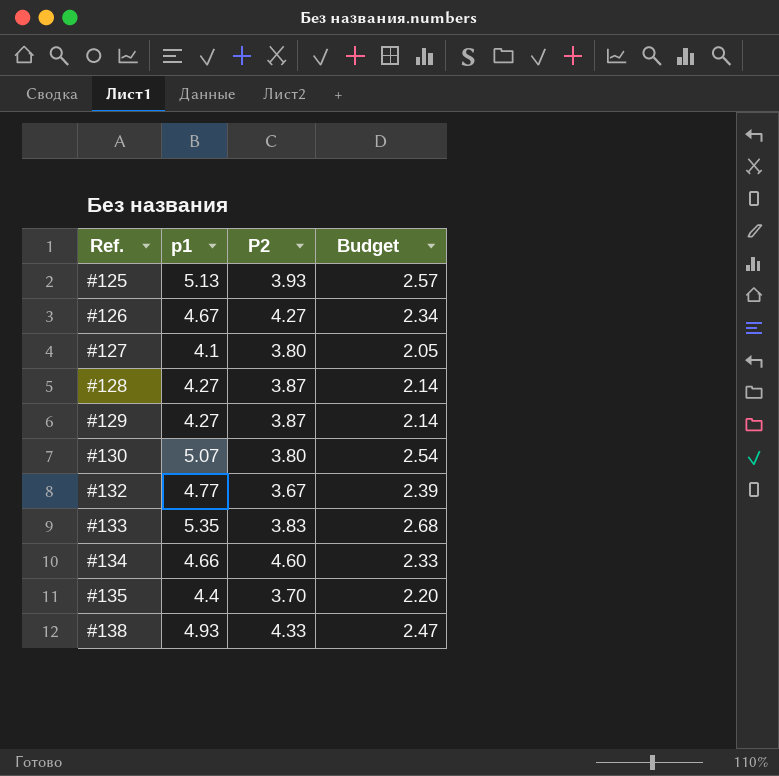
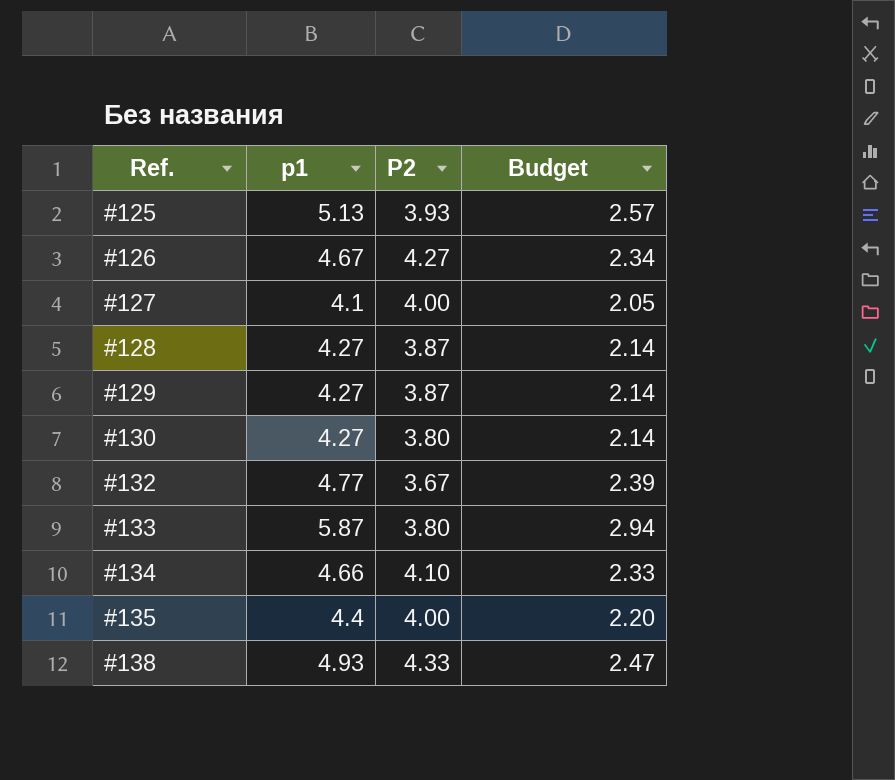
#127 | P2: 3.80 -> 4.00
#130 | p1: 5.07 -> 4.27
#130 | Budget: 2.54 -> 2.14
#133 | p1: 5.35 -> 5.87
#133 | P2: 3.83 -> 3.80
#133 | Budget: 2.68 -> 2.94
#134 | P2: 4.60 -> 4.10
#135 | P2: 3.70 -> 4.00

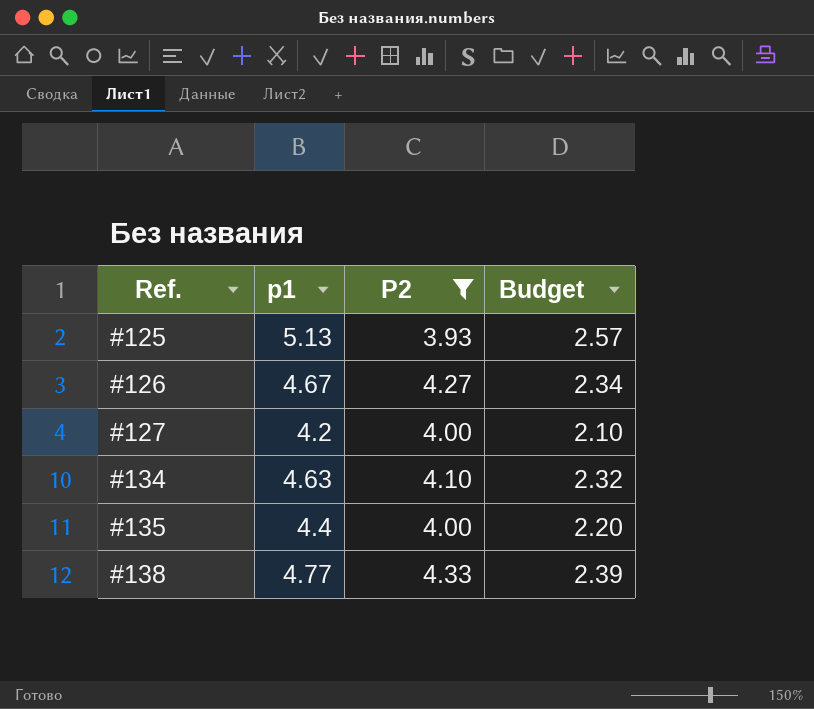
filter: none -> P2 >= 3.93
#127 | p1: 4.1 -> 4.2
#127 | Budget: 2.05 -> 2.10
#134 | p1: 4.66 -> 4.63
#134 | Budget: 2.33 -> 2.32
#138 | p1: 4.93 -> 4.77
#138 | Budget: 2.47 -> 2.39

